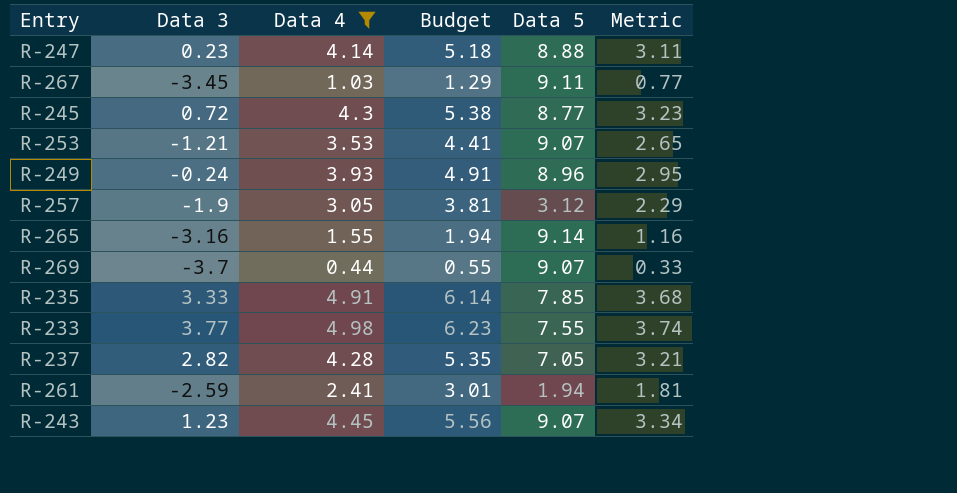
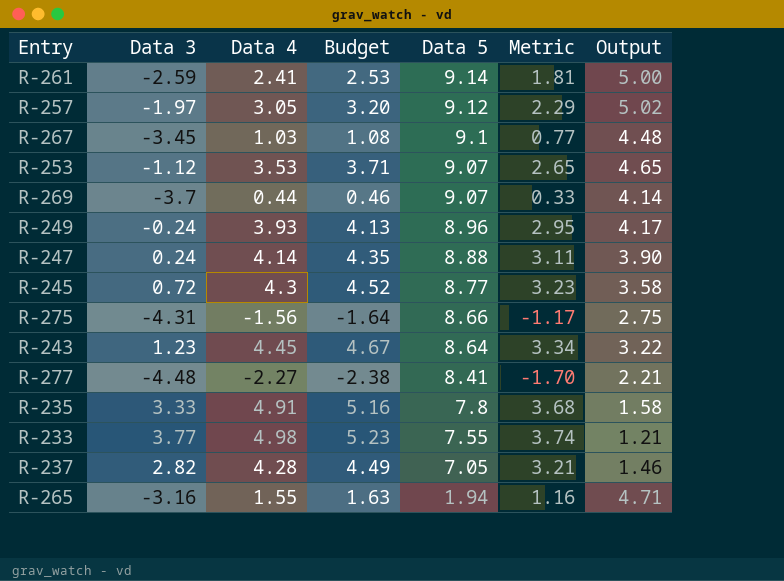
filter: Data 4 >= 0.44 -> none
row order: none -> Data 5 descending
column Budget | formula: [Data 4] * 1.25 -> [Data 4] * 1.05
column Output | formula: none -> [Data 4] - [Data 3]
R-261 | Data 5: 1.94 -> 9.14
R-257 | Data 3: -1.9 -> -1.97
R-257 | Data 5: 3.12 -> 9.12
R-267 | Data 5: 9.11 -> 9.1
R-253 | Data 3: -1.21 -> -1.12
R-247 | Data 3: 0.23 -> 0.24
R-243 | Data 5: 9.07 -> 8.64
R-235 | Data 5: 7.85 -> 7.8
R-265 | Data 5: 9.14 -> 1.94

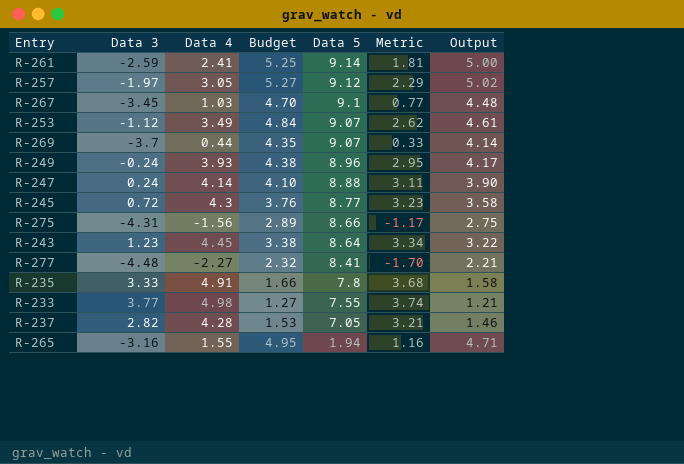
column Budget | formula: [Data 4] * 1.05 -> [Output] * 1.05
R-253 | Data 4: 3.53 -> 3.49
R-253 | Metric: 2.65 -> 2.62
R-253 | Output: 4.65 -> 4.61

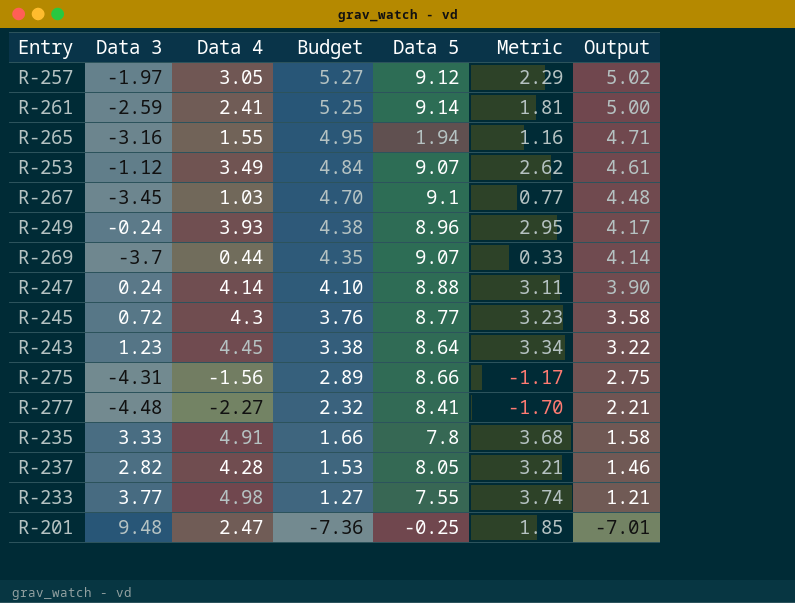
row order: Data 5 descending -> Budget descending
R-237 | Data 5: 7.05 -> 8.05
row R-201: none -> 9.48 | 2.47 | -7.36 | -0.25 | 1.85 | -7.01

